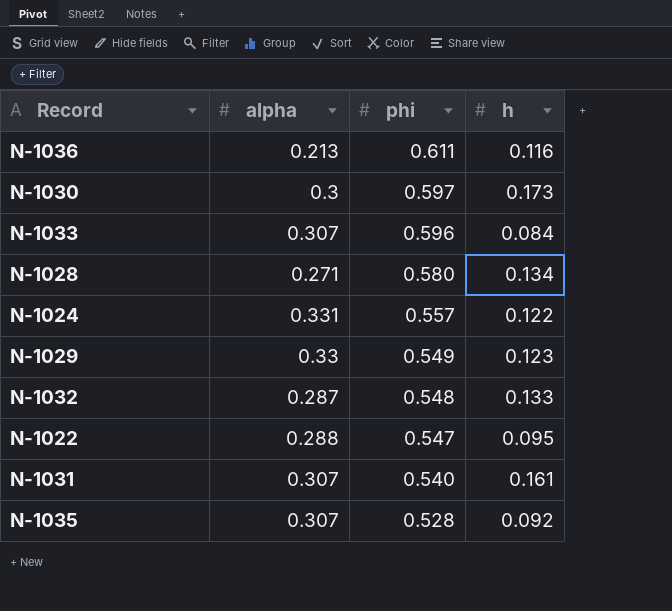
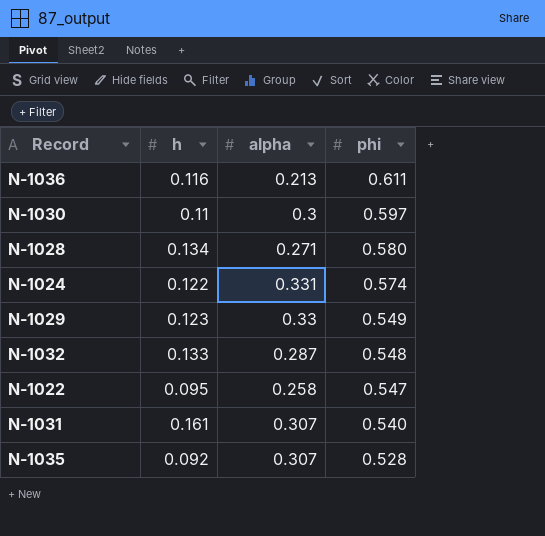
column h | position: 4 -> 2
row N-1033: 0.307 | 0.596 | 0.084 -> none
N-1030 | h: 0.173 -> 0.11
N-1024 | phi: 0.557 -> 0.574
N-1022 | alpha: 0.288 -> 0.258

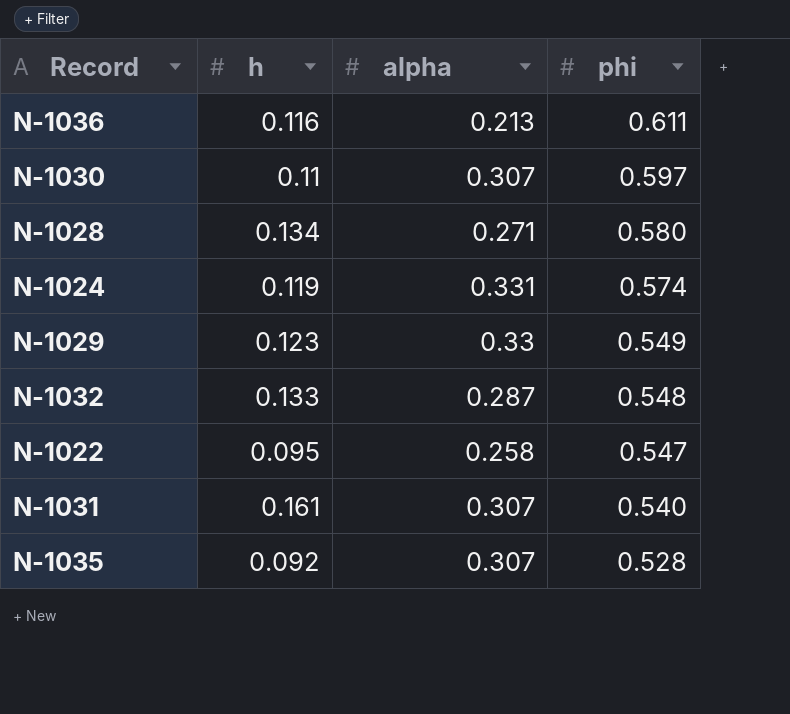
N-1030 | alpha: 0.3 -> 0.307
N-1024 | h: 0.122 -> 0.119

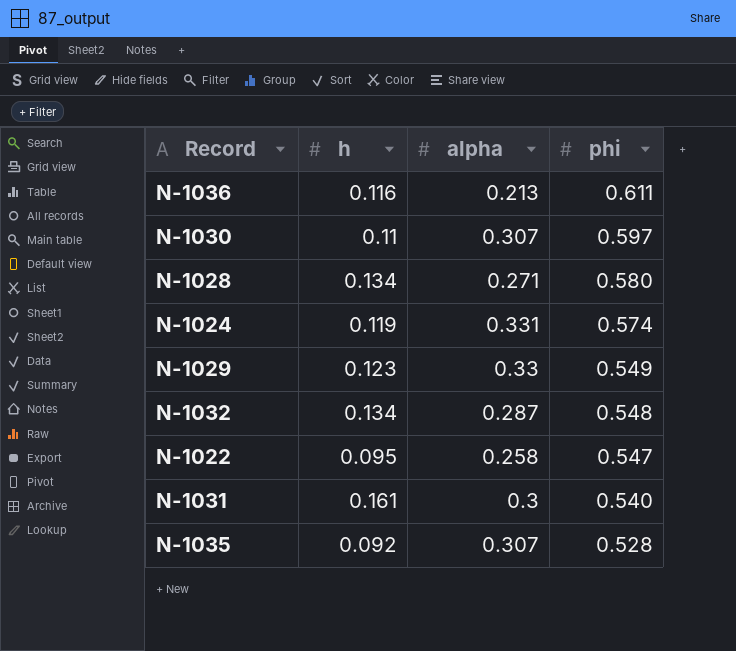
N-1032 | h: 0.133 -> 0.134
N-1031 | alpha: 0.307 -> 0.3

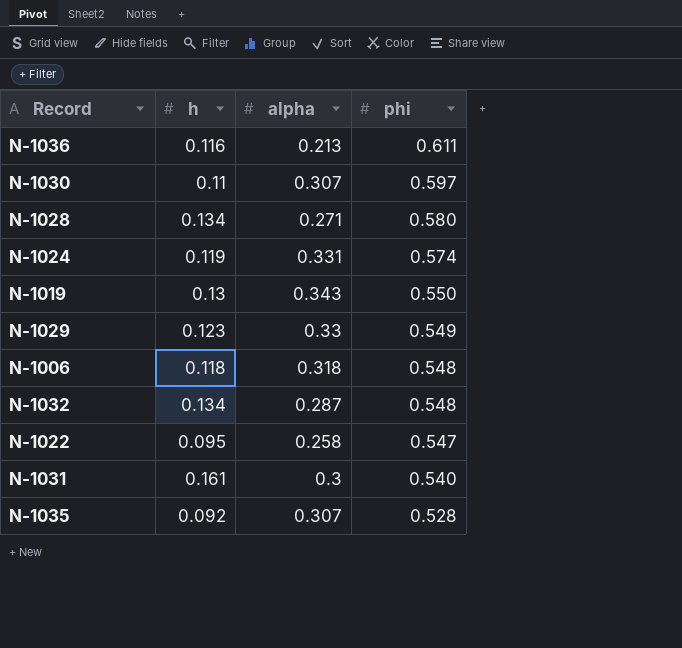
row N-1019: none -> 0.13 | 0.343 | 0.550
row N-1006: none -> 0.118 | 0.318 | 0.548

